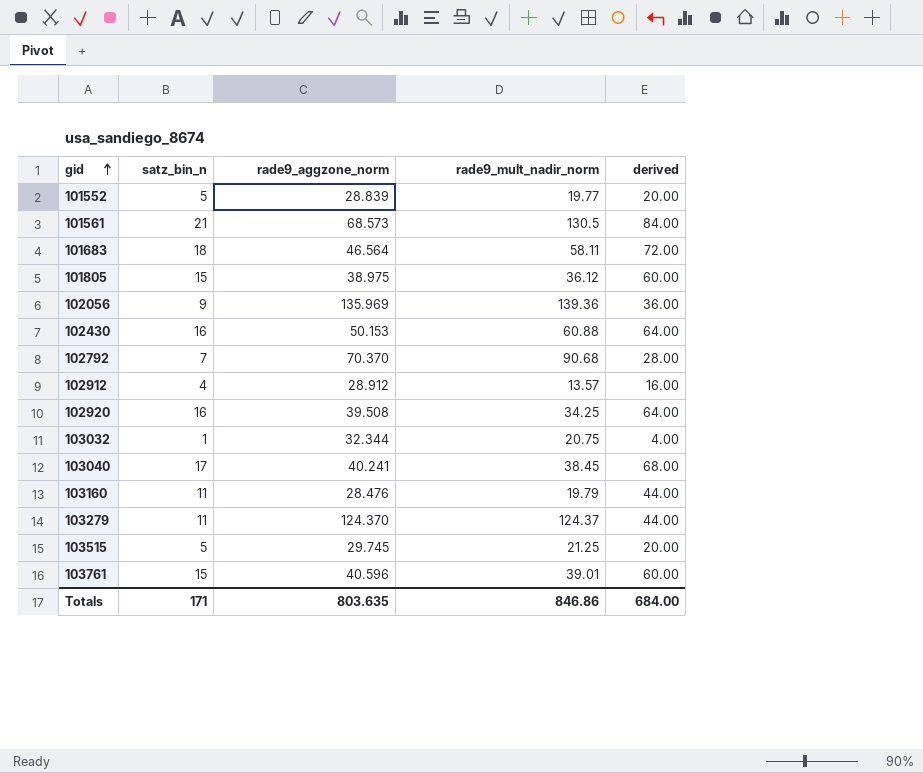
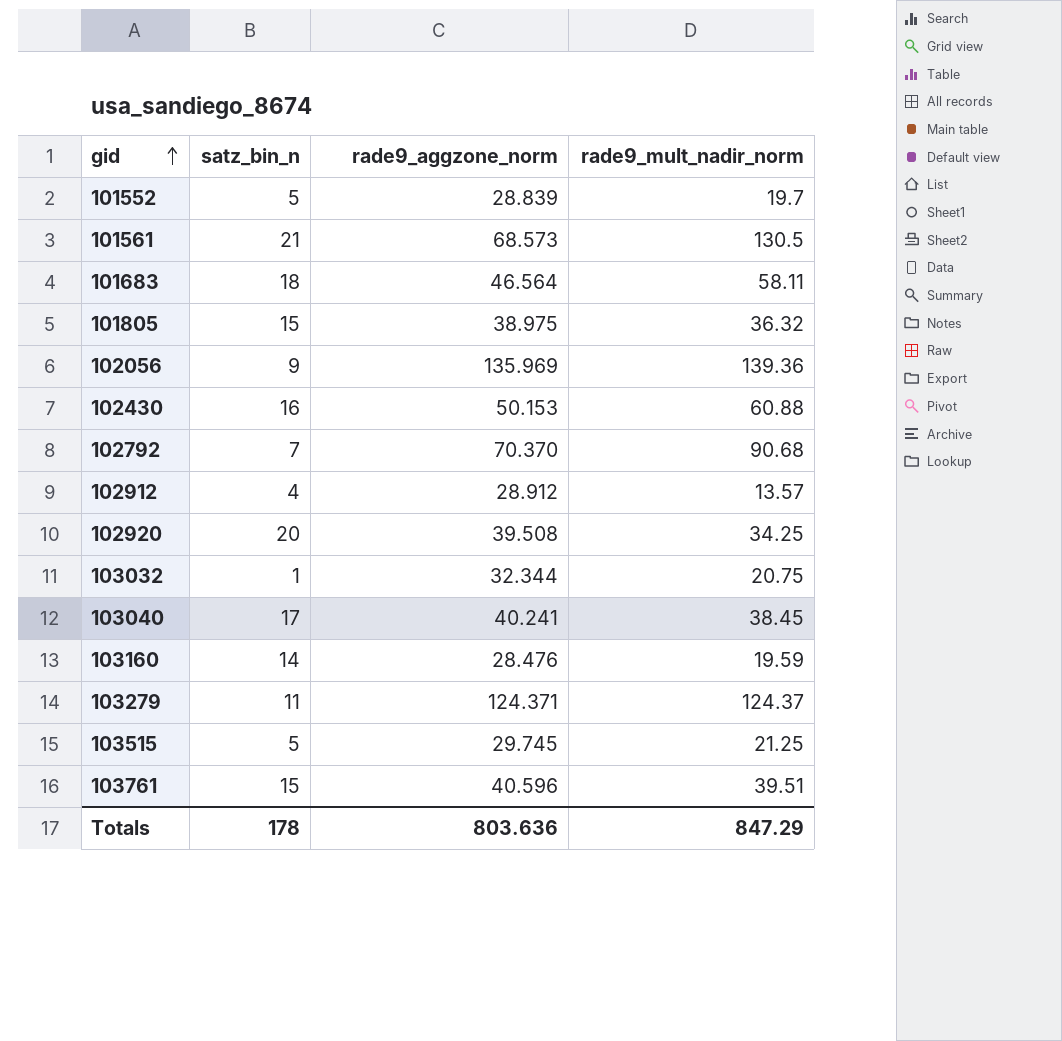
column derived | formula: [satz_bin_n] * 4 -> none
101552 | rade9_mult_nadir_norm: 19.77 -> 19.7
101805 | rade9_mult_nadir_norm: 36.12 -> 36.32
102920 | satz_bin_n: 16 -> 20
103160 | satz_bin_n: 11 -> 14
103160 | rade9_mult_nadir_norm: 19.79 -> 19.59
103279 | rade9_aggzone_norm: 124.370 -> 124.371
103761 | rade9_mult_nadir_norm: 39.01 -> 39.51
Totals | satz_bin_n: 171 -> 178
Totals | rade9_aggzone_norm: 803.635 -> 803.636
Totals | rade9_mult_nadir_norm: 846.86 -> 847.29

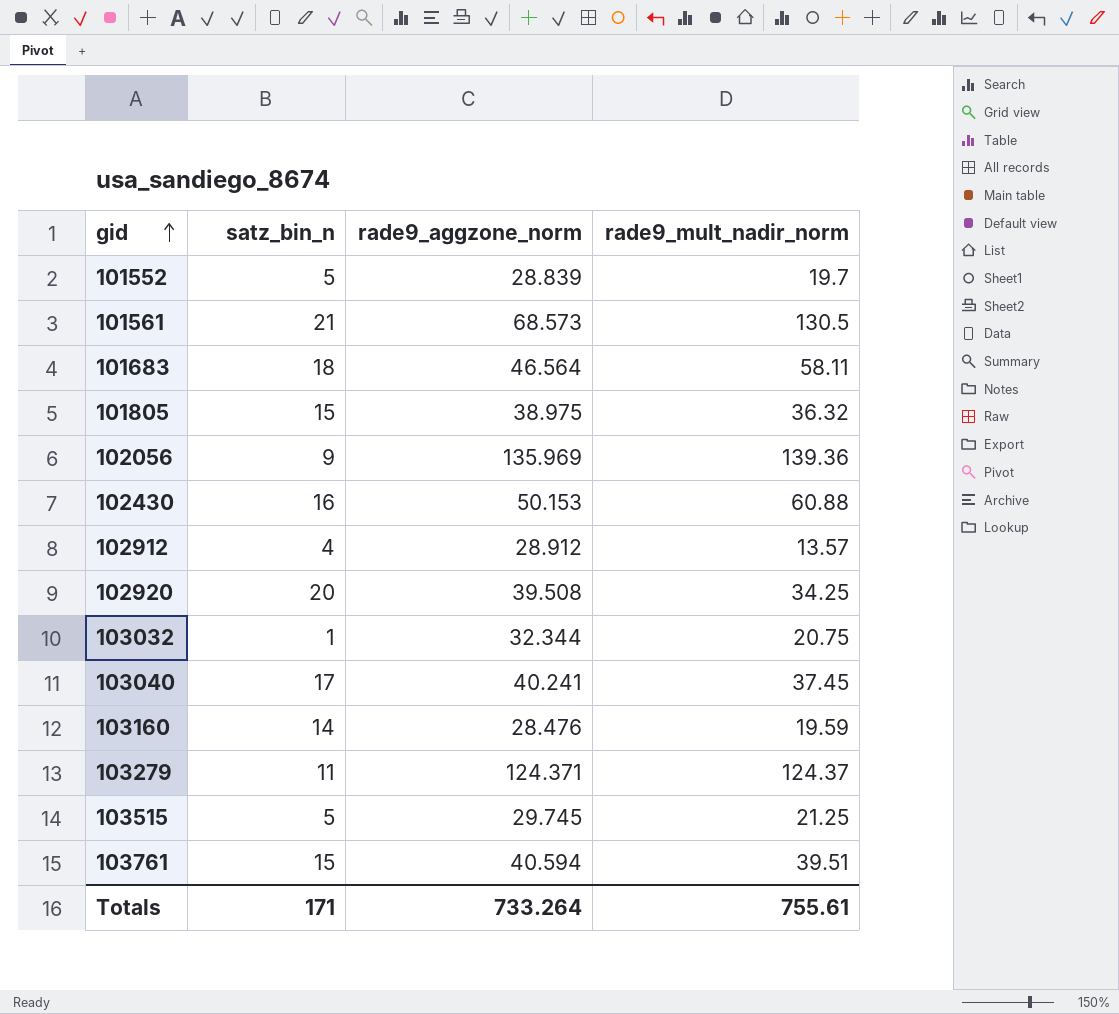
row 102792: 7 | 70.370 | 90.68 -> none
103040 | rade9_mult_nadir_norm: 38.45 -> 37.45
103761 | rade9_aggzone_norm: 40.596 -> 40.594
Totals | satz_bin_n: 178 -> 171
Totals | rade9_aggzone_norm: 803.636 -> 733.264
Totals | rade9_mult_nadir_norm: 847.29 -> 755.61

